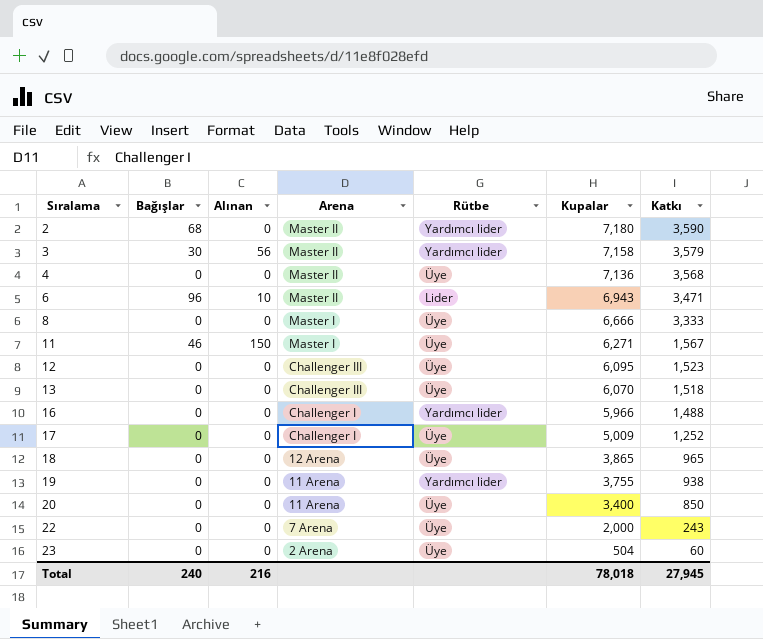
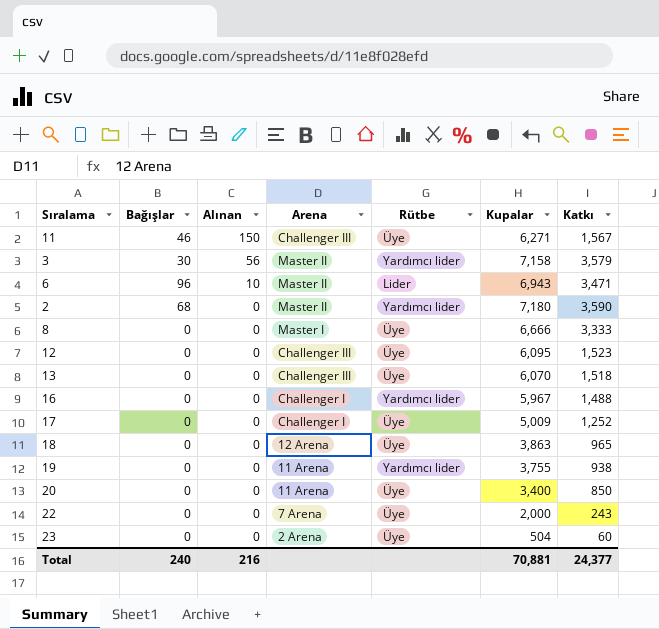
row order: Sıralama ascending -> Alınan descending
row 4: 0 | 0 | Master II | Üye | 7,136 | 3,568 -> none
11 | Arena: Master I -> Challenger III
16 | Kupalar: 5,966 -> 5,967
18 | Kupalar: 3,865 -> 3,863
Total | Kupalar: 78,018 -> 70,881
Total | Katkı: 27,945 -> 24,377

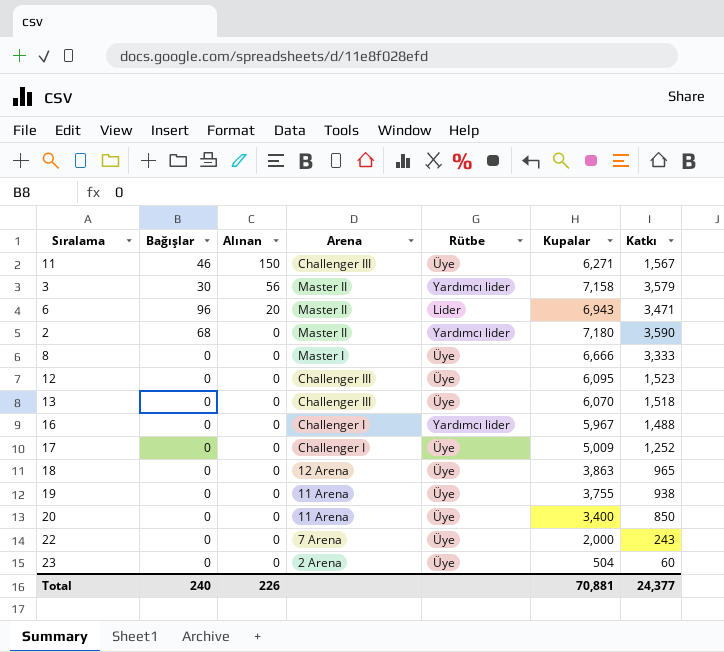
6 | Alınan: 10 -> 20
19 | Rütbe: Yardımcı lider -> Üye
Total | Alınan: 216 -> 226

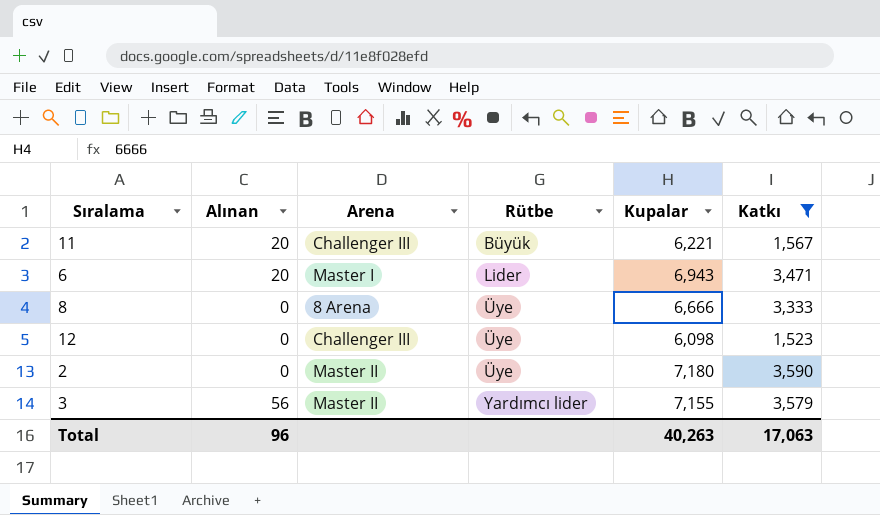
filter: none -> Katkı >= 1,523
row order: Alınan descending -> Rütbe ascending
column Bağışlar | position: 2 -> none
11 | Alınan: 150 -> 20
11 | Rütbe: Üye -> Büyük
11 | Kupalar: 6,271 -> 6,221
6 | Arena: Master II -> Master I
8 | Arena: Master I -> 8 Arena
12 | Kupalar: 6,095 -> 6,098
2 | Rütbe: Yardımcı lider -> Üye
3 | Kupalar: 7,158 -> 7,155
Total | Alınan: 226 -> 96
Total | Kupalar: 70,881 -> 40,263
Total | Katkı: 24,377 -> 17,063

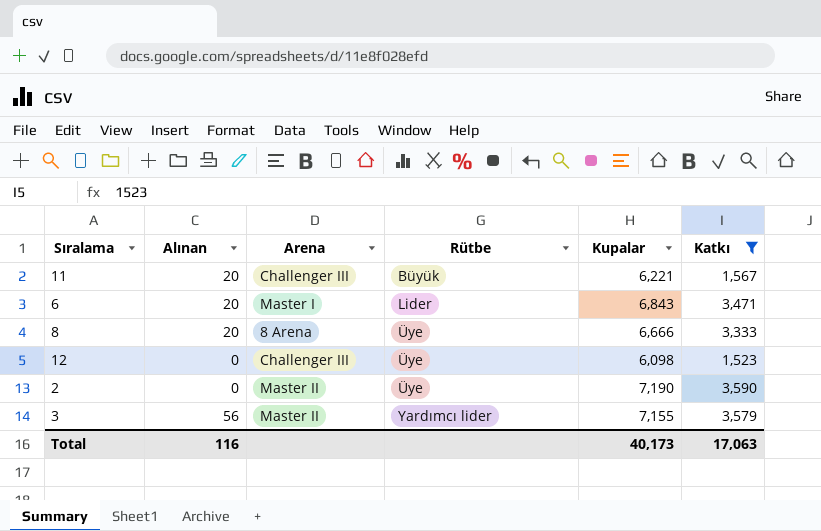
6 | Kupalar: 6,943 -> 6,843
8 | Alınan: 0 -> 20
2 | Kupalar: 7,180 -> 7,190
Total | Alınan: 96 -> 116
Total | Kupalar: 40,263 -> 40,173

